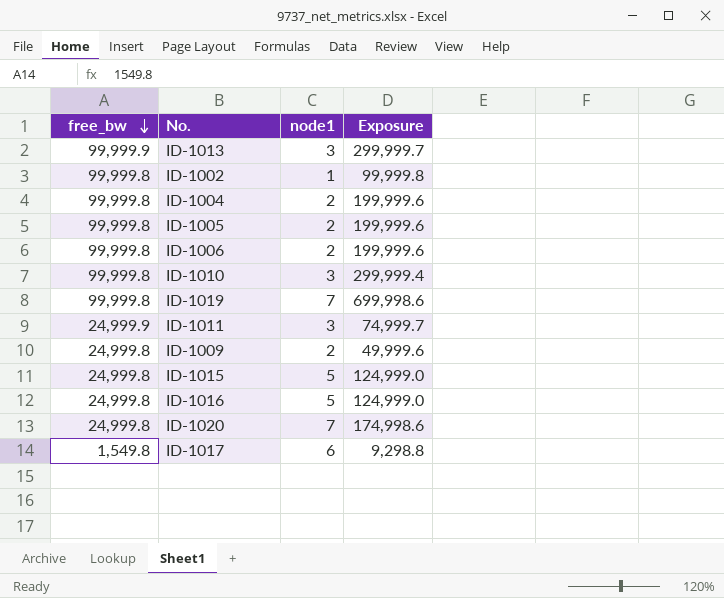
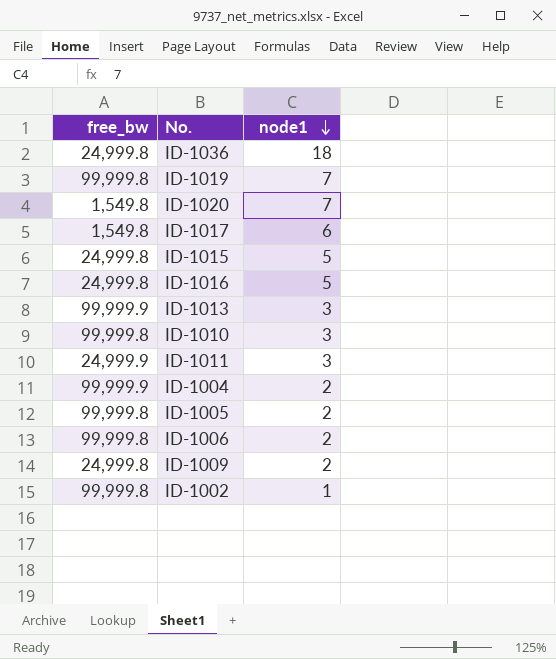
row order: free_bw descending -> node1 descending
column Exposure | formula: [free_bw] * [node1] -> none
row ID-1036: none -> 24,999.8 | 18
ID-1020 | free_bw: 24,999.8 -> 1,549.8
ID-1004 | free_bw: 99,999.8 -> 99,999.9

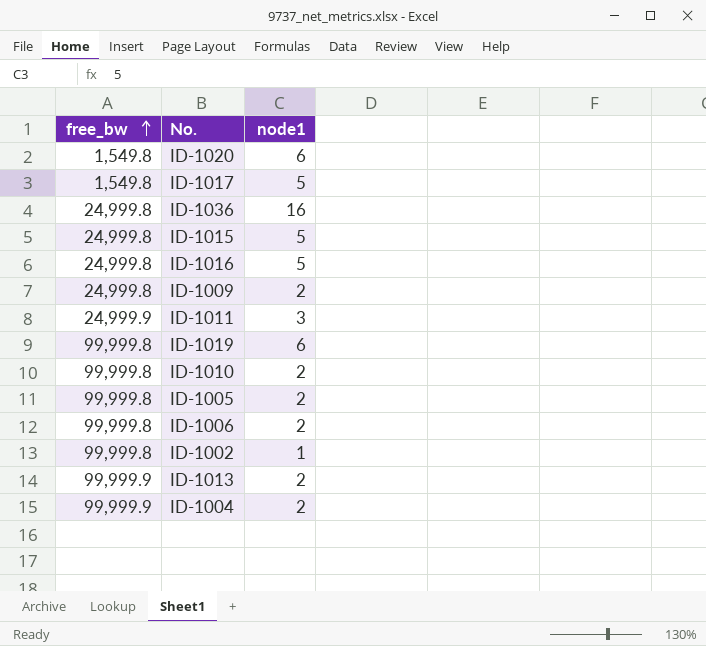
row order: node1 descending -> free_bw ascending
ID-1020 | node1: 7 -> 6
ID-1017 | node1: 6 -> 5
ID-1036 | node1: 18 -> 16
ID-1019 | node1: 7 -> 6
ID-1010 | node1: 3 -> 2
ID-1013 | node1: 3 -> 2

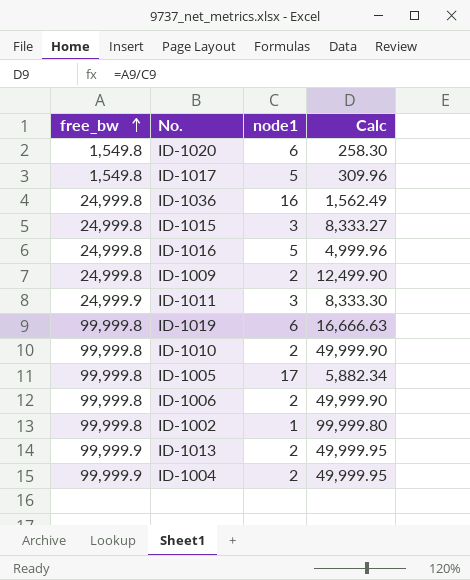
column Calc | formula: none -> [free_bw] / [node1]
ID-1015 | node1: 5 -> 3
ID-1005 | node1: 2 -> 17

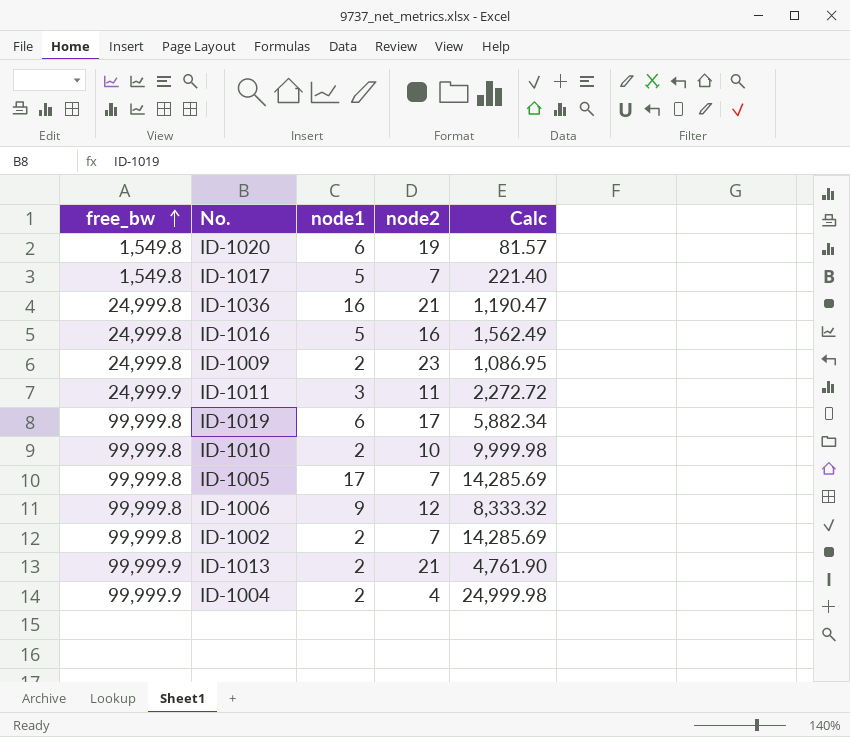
column node2 | position: none -> 4
column Calc | formula: [free_bw] / [node1] -> [free_bw] / [node2]
row ID-1015: 24,999.8 | 3 | 8,333.27 -> none
ID-1006 | node1: 2 -> 9
ID-1002 | node1: 1 -> 2

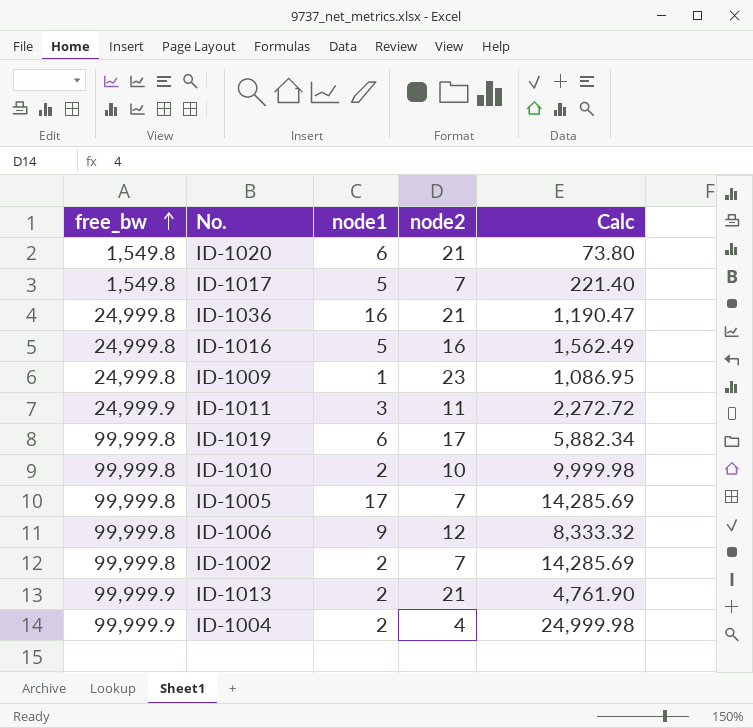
ID-1020 | node2: 19 -> 21
ID-1020 | Calc: 81.57 -> 73.80
ID-1009 | node1: 2 -> 1

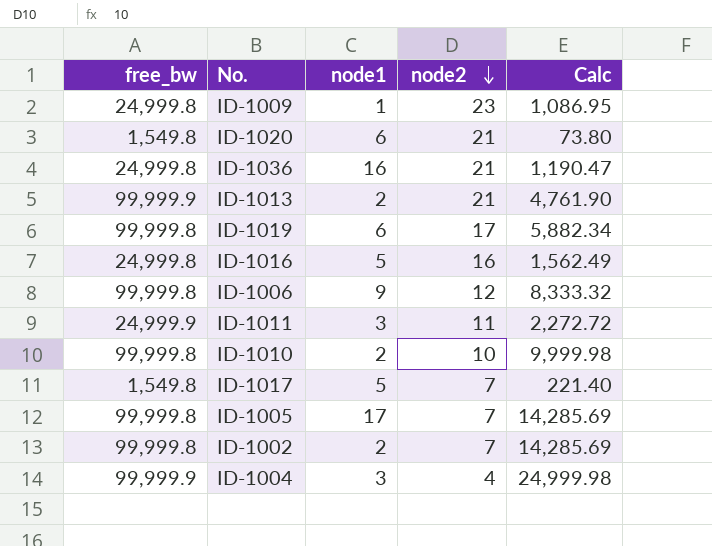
row order: free_bw ascending -> node2 descending
ID-1004 | node1: 2 -> 3

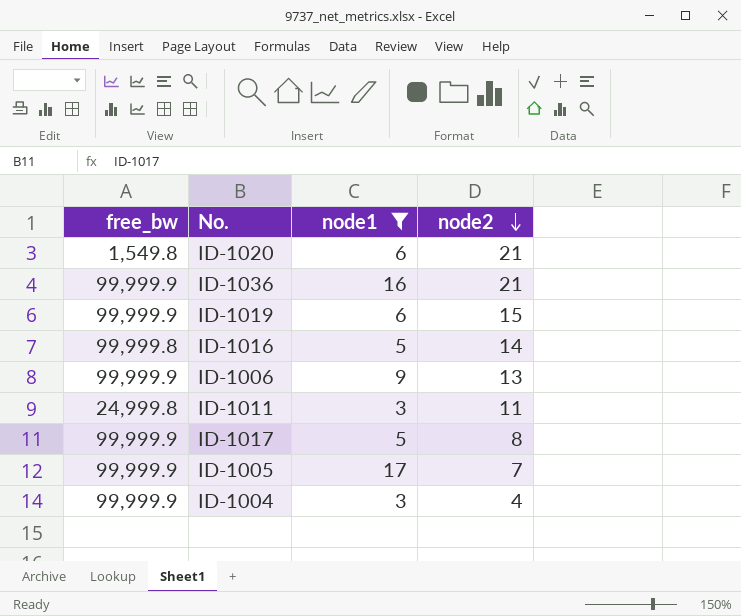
filter: none -> node1 >= 3
column Calc | formula: [free_bw] / [node2] -> none
ID-1036 | free_bw: 24,999.8 -> 99,999.9
ID-1019 | free_bw: 99,999.8 -> 99,999.9
ID-1019 | node2: 17 -> 15
ID-1016 | free_bw: 24,999.8 -> 99,999.8
ID-1016 | node2: 16 -> 14
ID-1006 | free_bw: 99,999.8 -> 99,999.9
ID-1006 | node2: 12 -> 13
ID-1011 | free_bw: 24,999.9 -> 24,999.8
ID-1017 | free_bw: 1,549.8 -> 99,999.9
ID-1017 | node2: 7 -> 8
ID-1005 | free_bw: 99,999.8 -> 99,999.9

